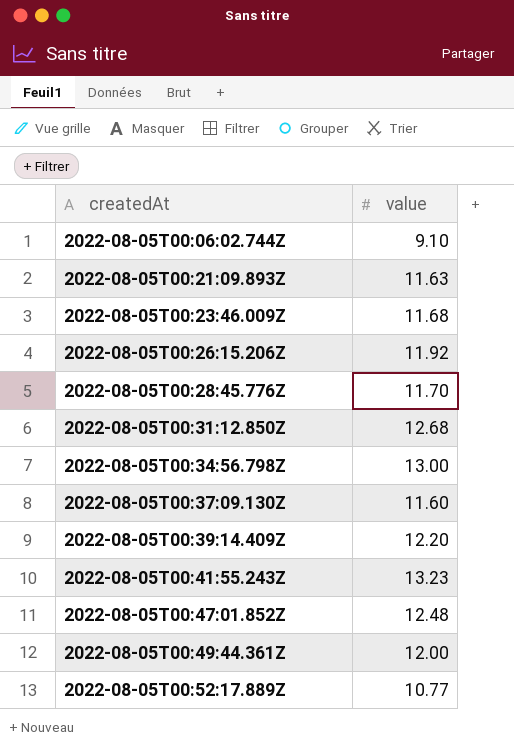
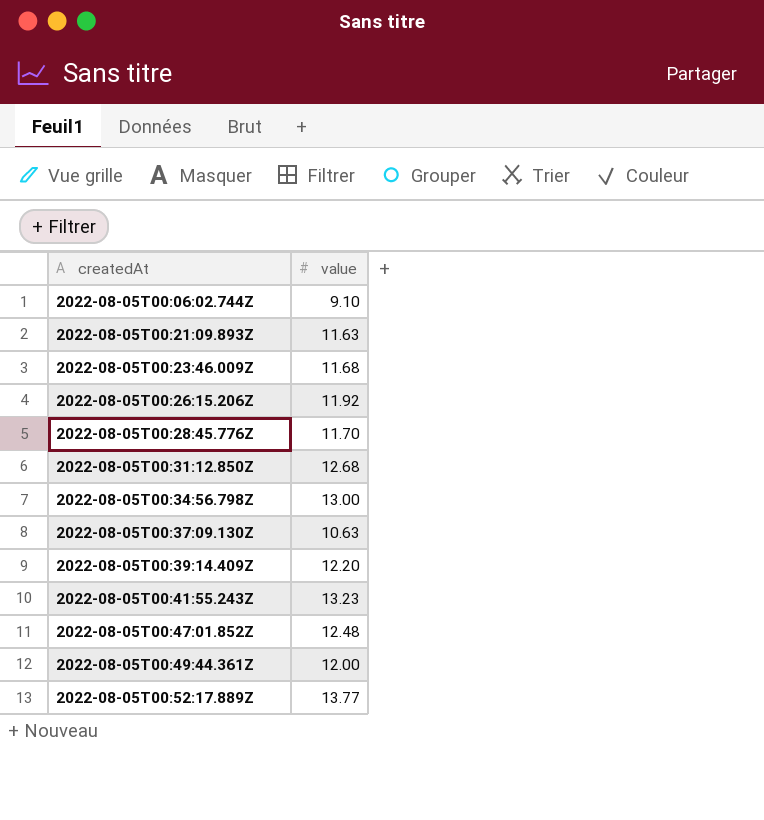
2022-08-05T00:37:09.130Z | value: 11.60 -> 10.63
2022-08-05T00:52:17.889Z | value: 10.77 -> 13.77

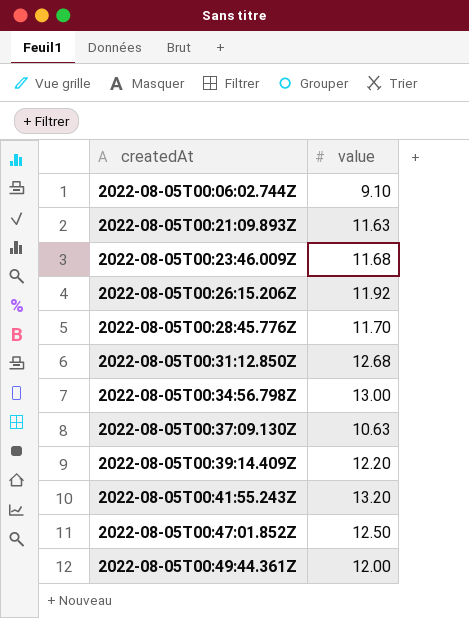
row 2022-08-05T00:52:17.889Z: 13.77 -> none
2022-08-05T00:41:55.243Z | value: 13.23 -> 13.20
2022-08-05T00:47:01.852Z | value: 12.48 -> 12.50

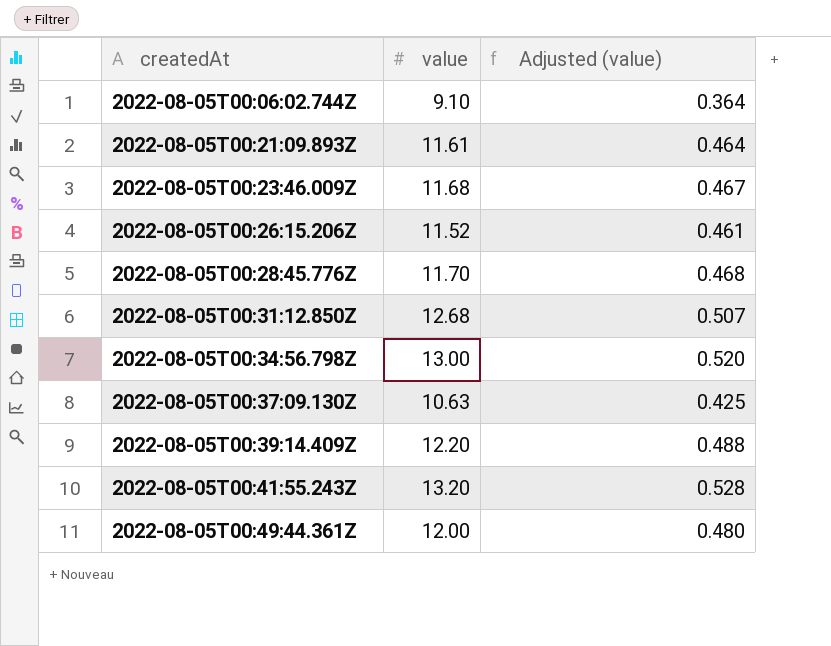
column Adjusted (value) | formula: none -> [value] * 0.04
row 2022-08-05T00:47:01.852Z: 12.50 -> none
2022-08-05T00:21:09.893Z | value: 11.63 -> 11.61
2022-08-05T00:26:15.206Z | value: 11.92 -> 11.52

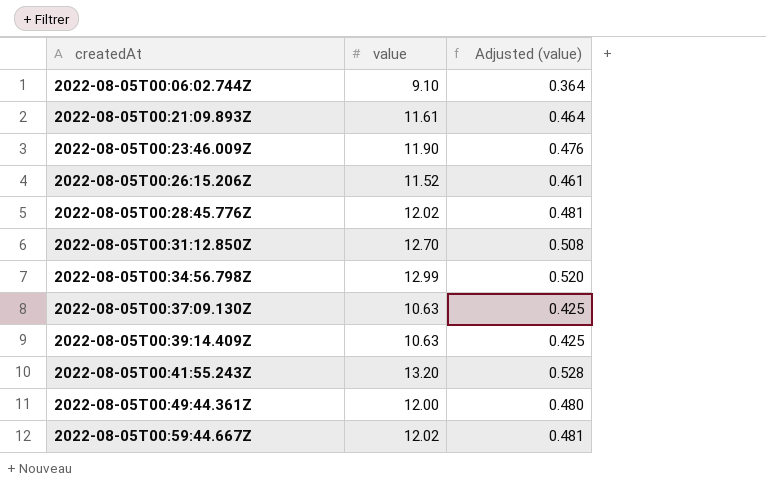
2022-08-05T00:23:46.009Z | value: 11.68 -> 11.90
2022-08-05T00:23:46.009Z | Adjusted (value): 0.467 -> 0.476
2022-08-05T00:28:45.776Z | value: 11.70 -> 12.02
2022-08-05T00:28:45.776Z | Adjusted (value): 0.468 -> 0.481
2022-08-05T00:31:12.850Z | value: 12.68 -> 12.70
2022-08-05T00:31:12.850Z | Adjusted (value): 0.507 -> 0.508
2022-08-05T00:34:56.798Z | value: 13.00 -> 12.99
2022-08-05T00:39:14.409Z | value: 12.20 -> 10.63
2022-08-05T00:39:14.409Z | Adjusted (value): 0.488 -> 0.425
row 2022-08-05T00:59:44.667Z: none -> 12.02 | 0.481

